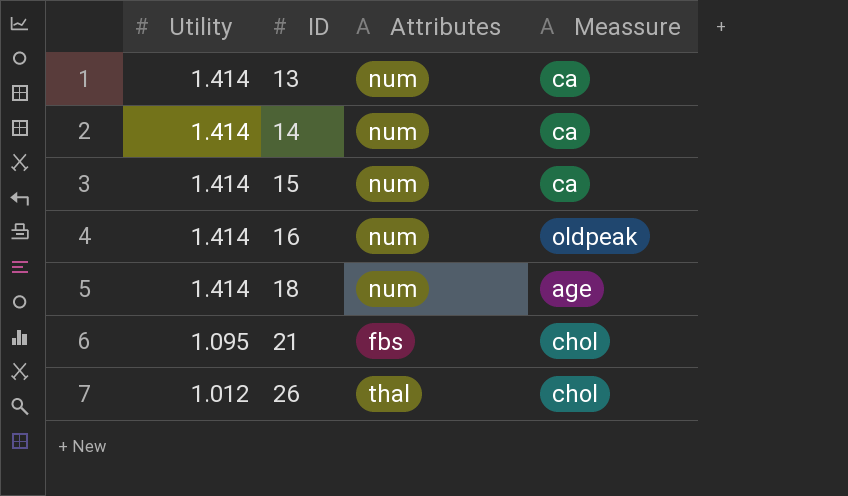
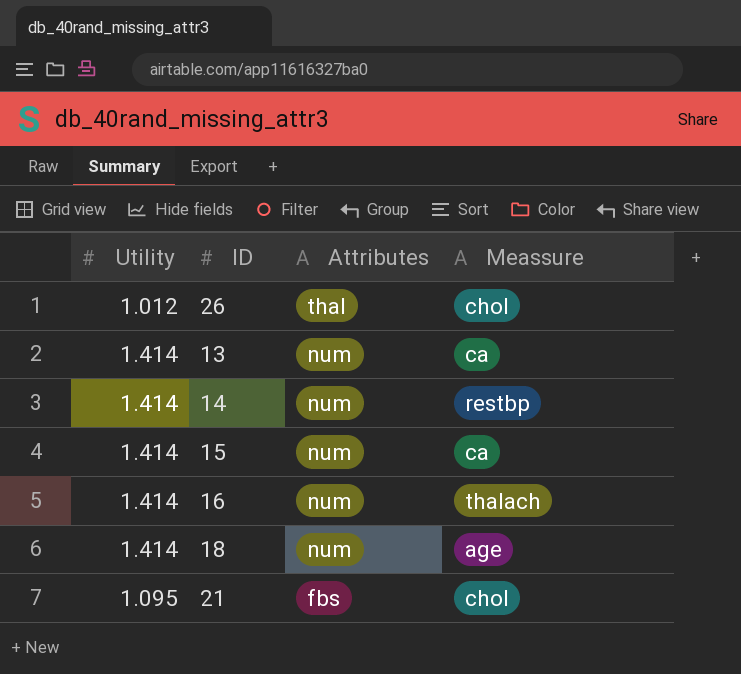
row order: Utility descending -> Attributes descending
14 | Meassure: ca -> restbp
16 | Meassure: oldpeak -> thalach

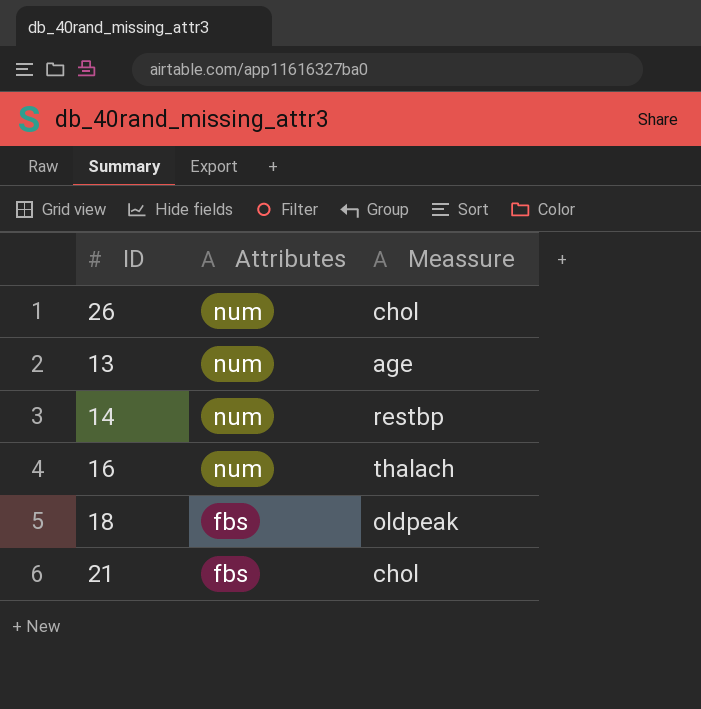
column Utility | position: 1 -> none
row 15: 1.414 | num | ca -> none
26 | Attributes: thal -> num
13 | Meassure: ca -> age
18 | Attributes: num -> fbs
18 | Meassure: age -> oldpeak

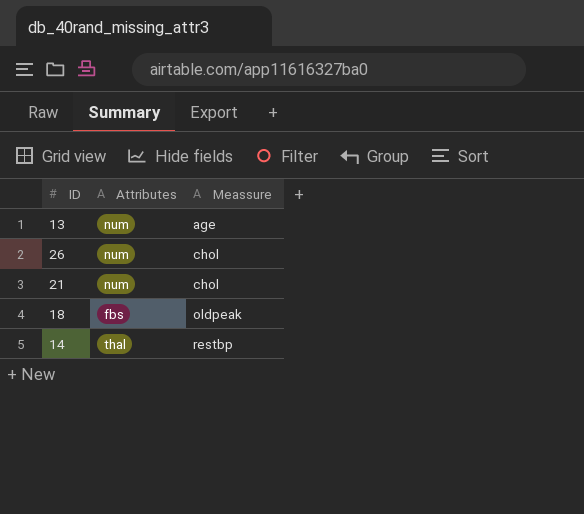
row order: Attributes descending -> Meassure ascending
row 16: num | thalach -> none
21 | Attributes: fbs -> num
14 | Attributes: num -> thal

